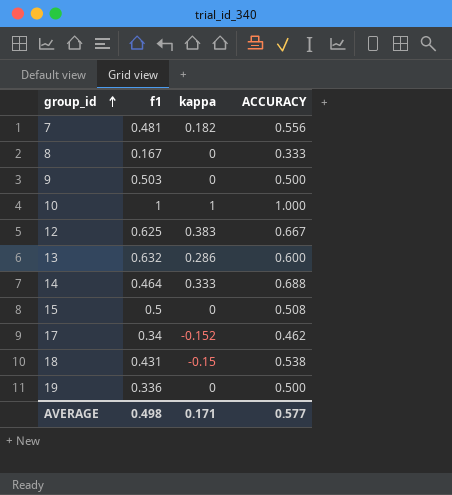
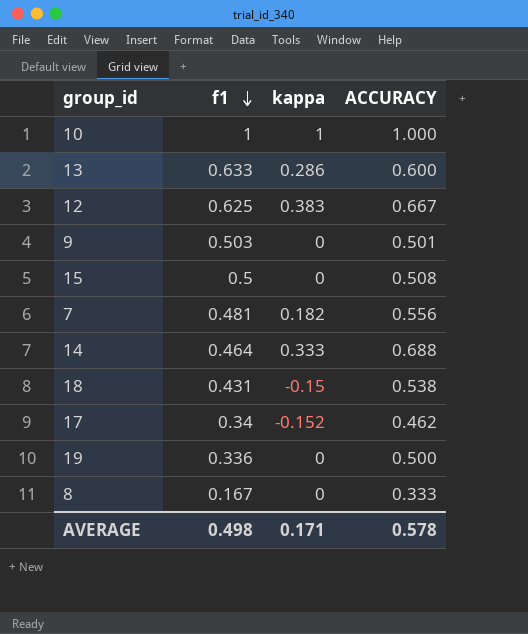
row order: group_id ascending -> f1 descending
13 | f1: 0.632 -> 0.633
9 | ACCURACY: 0.500 -> 0.501
AVERAGE | ACCURACY: 0.577 -> 0.578

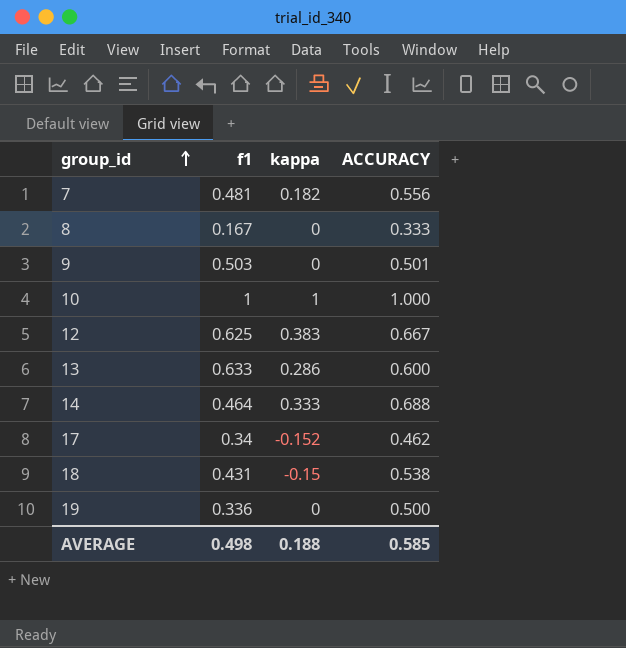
row order: f1 descending -> group_id ascending
row 15: 0.5 | 0 | 0.508 -> none
AVERAGE | kappa: 0.171 -> 0.188
AVERAGE | ACCURACY: 0.578 -> 0.585

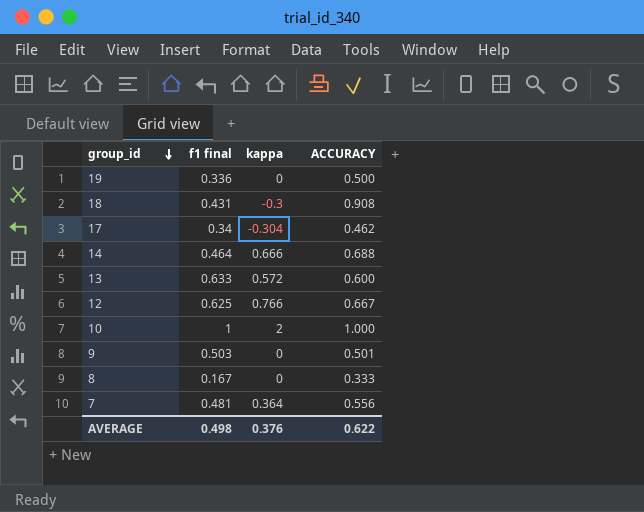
row order: group_id ascending -> group_id descending
column name: f1 -> f1 final
18 | kappa: -0.15 -> -0.3
18 | ACCURACY: 0.538 -> 0.908
17 | kappa: -0.152 -> -0.304
14 | kappa: 0.333 -> 0.666
13 | kappa: 0.286 -> 0.572
12 | kappa: 0.383 -> 0.766
10 | kappa: 1 -> 2
7 | kappa: 0.182 -> 0.364
AVERAGE | kappa: 0.188 -> 0.376
AVERAGE | ACCURACY: 0.585 -> 0.622

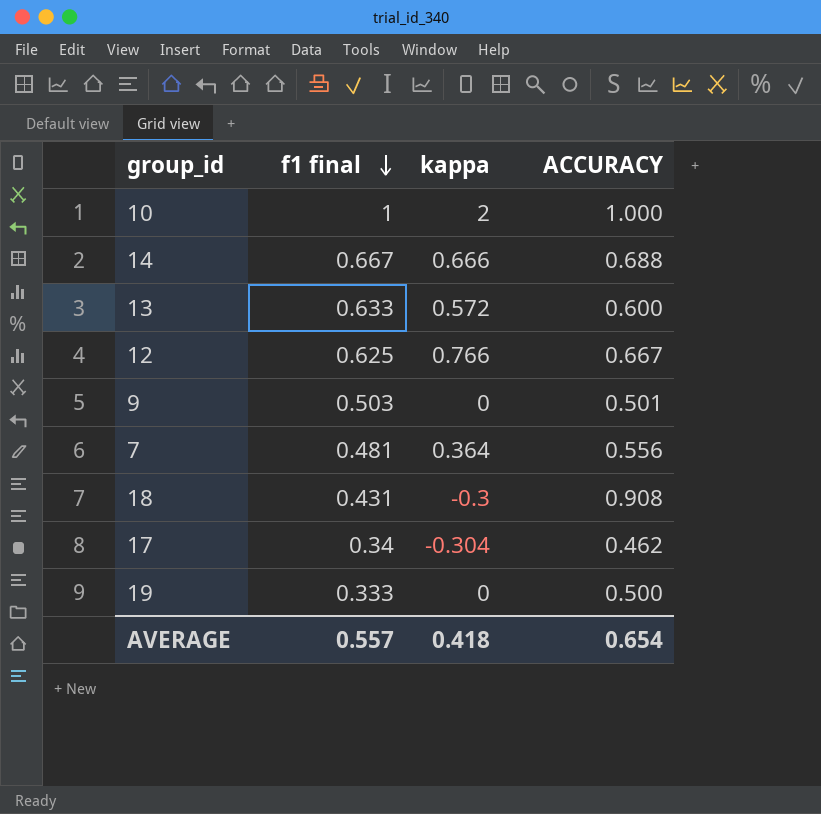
row order: group_id descending -> f1 final descending
row 8: 0.167 | 0 | 0.333 -> none
14 | f1 final: 0.464 -> 0.667
19 | f1 final: 0.336 -> 0.333
AVERAGE | f1 final: 0.498 -> 0.557
AVERAGE | kappa: 0.376 -> 0.418
AVERAGE | ACCURACY: 0.622 -> 0.654

